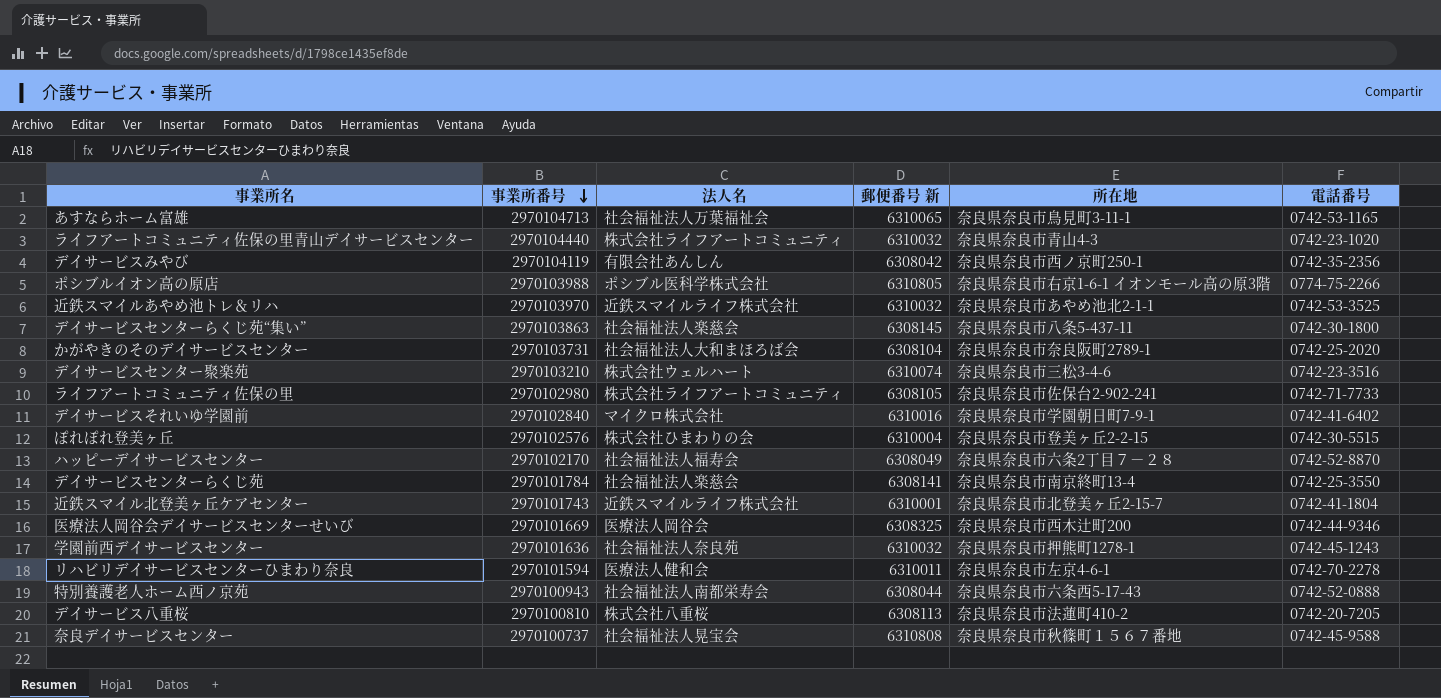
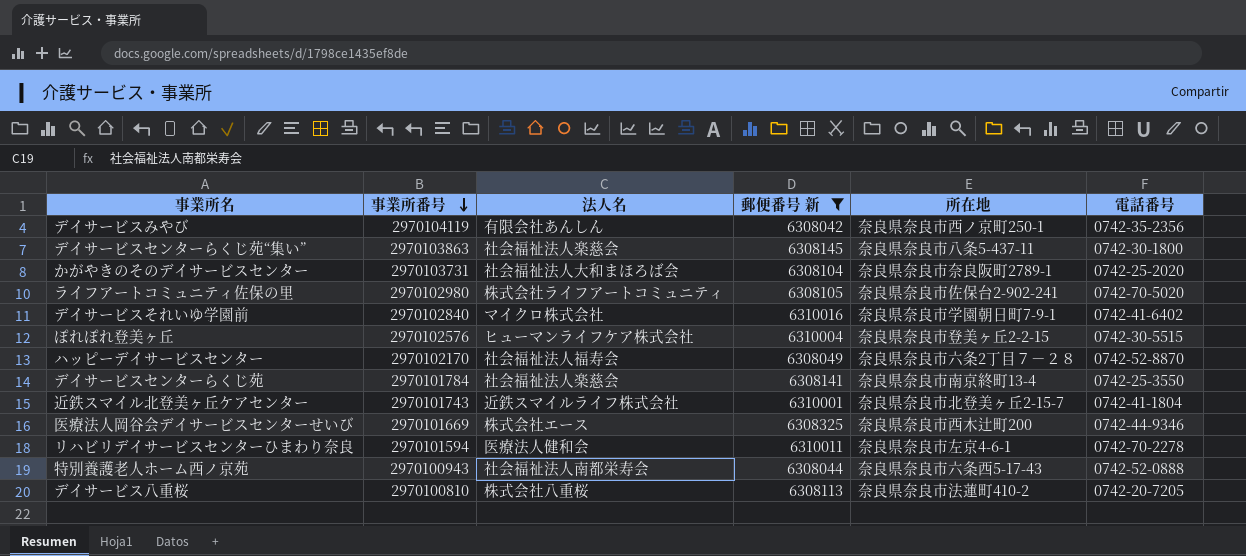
filter: none -> 郵便番号 新 <= 6310016
ライフアートコミュニティ佐保の里 | 電話番号: 0742-71-7733 -> 0742-70-5020
ぽれぽれ登美ヶ丘 | 法人名: 株式会社ひまわりの会 -> ヒューマンライフケア株式会社
医療法人岡谷会デイサービスセンターせいび | 法人名: 医療法人岡谷会 -> 株式会社エース

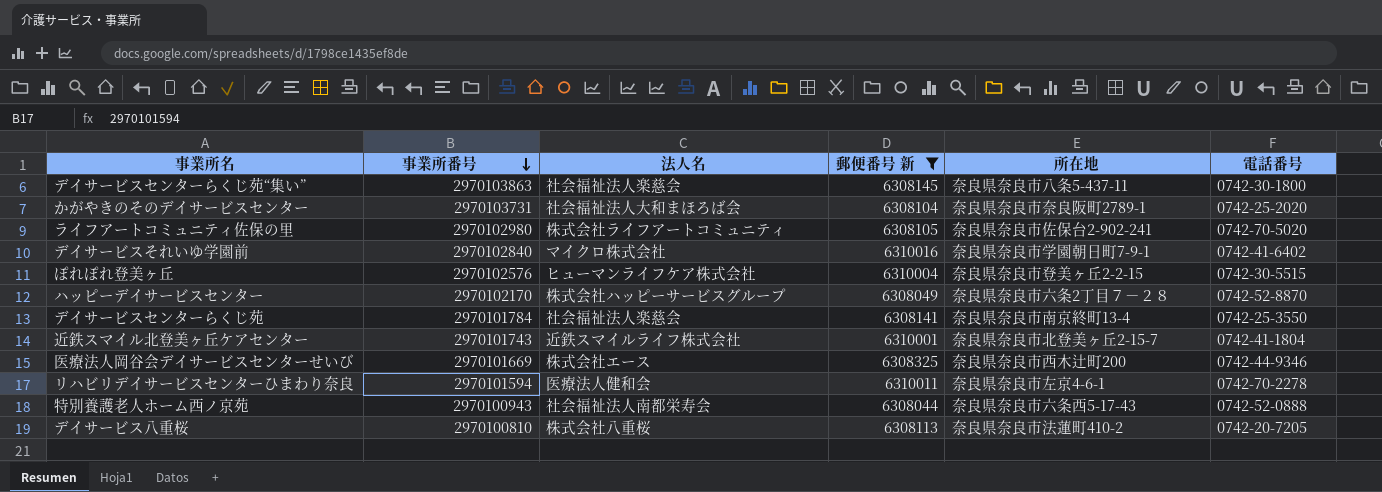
row デイサービスみやび: 2970104119 | 有限会社あんしん | 6308042 | 奈良県奈良市西ノ京町250-1 | 0742-35-2356 -> none
ハッピーデイサービスセンター | 法人名: 社会福祉法人福寿会 -> 株式会社ハッピーサービスグループ

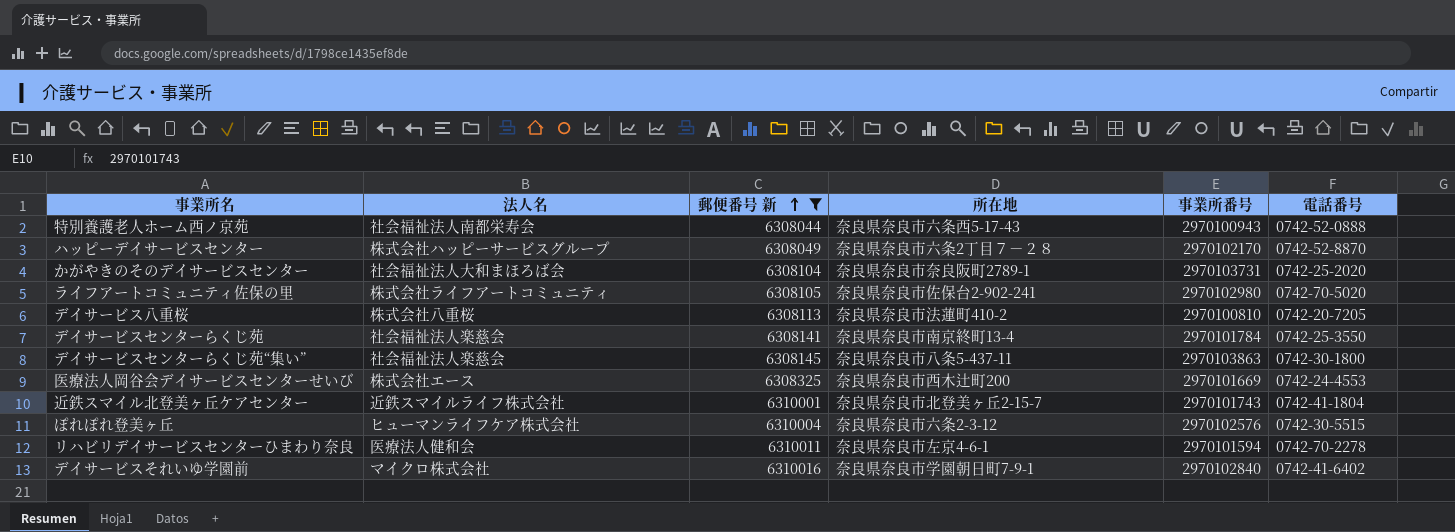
row order: 事業所番号 descending -> 郵便番号 新 ascending
column 事業所番号 | position: 2 -> 5
医療法人岡谷会デイサービスセンターせいび | 電話番号: 0742-44-9346 -> 0742-24-4553
ぽれぽれ登美ヶ丘 | 所在地: 奈良県奈良市登美ヶ丘2-2-15 -> 奈良県奈良市六条2-3-12

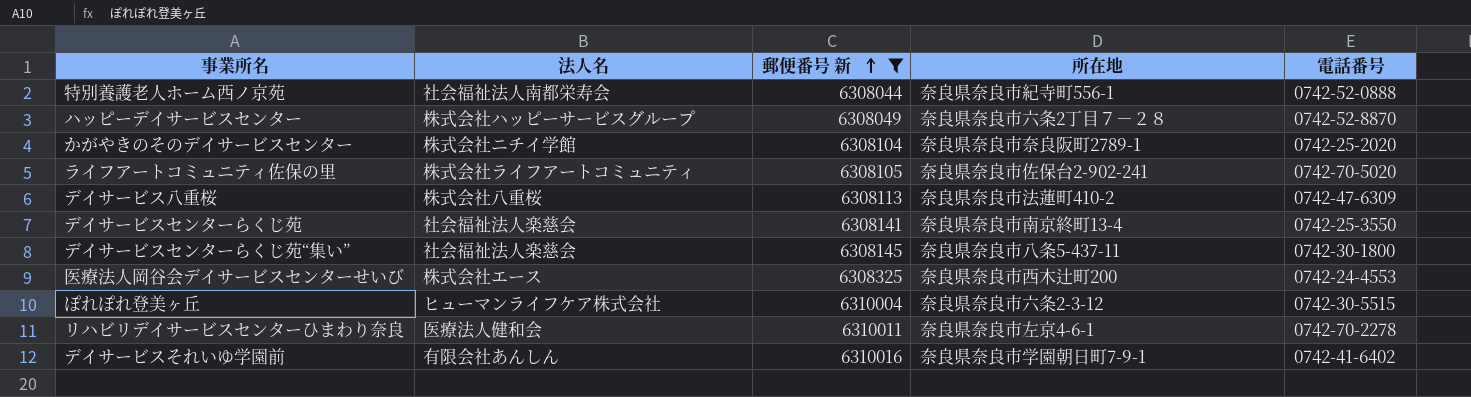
column 事業所番号 | position: 5 -> none
row 近鉄スマイル北登美ヶ丘ケアセンター: 近鉄スマイルライフ株式会社 | 6310001 | 奈良県奈良市北登美ヶ丘2-15-7 | 2970101743 | 0742-41-1804 -> none
特別養護老人ホーム西ノ京苑 | 所在地: 奈良県奈良市六条西5-17-43 -> 奈良県奈良市紀寺町556-1
かがやきのそのデイサービスセンター | 法人名: 社会福祉法人大和まほろば会 -> 株式会社ニチイ学館
デイサービス八重桜 | 電話番号: 0742-20-7205 -> 0742-47-6309
デイサービスそれいゆ学園前 | 法人名: マイクロ株式会社 -> 有限会社あんしん

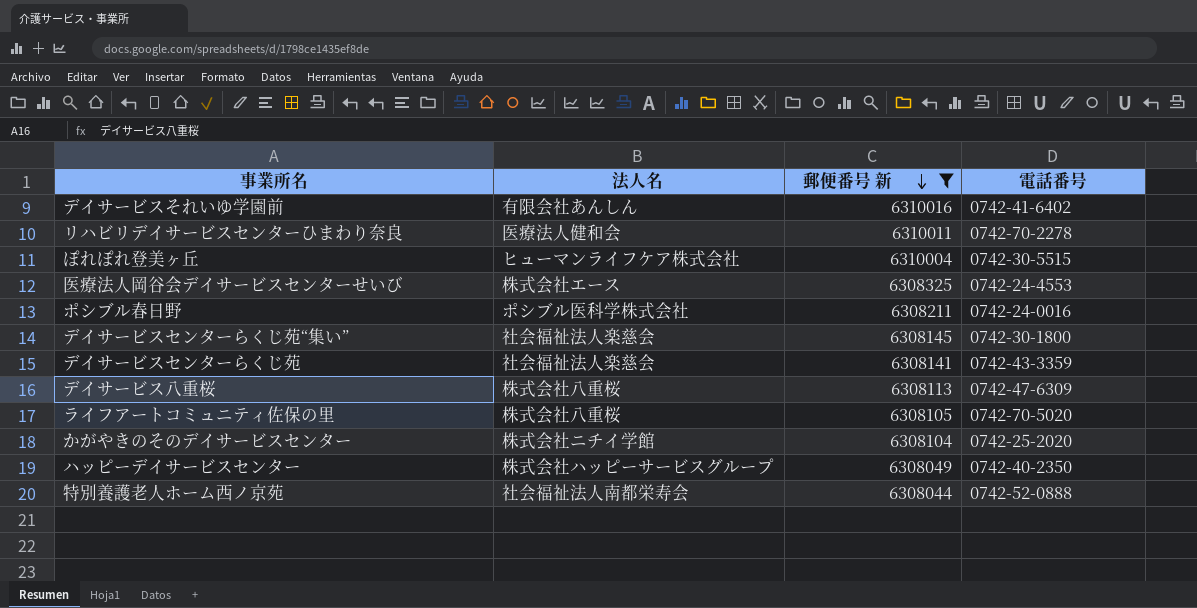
row order: 郵便番号 新 ascending -> 郵便番号 新 descending
column 所在地 | position: 4 -> none
row ポシブル春日野: none -> ポシブル医科学株式会社 | 6308211 | 0742-24-0016
デイサービスセンターらくじ苑 | 電話番号: 0742-25-3550 -> 0742-43-3359
ライフアートコミュニティ佐保の里 | 法人名: 株式会社ライフアートコミュニティ -> 株式会社八重桜
ハッピーデイサービスセンター | 電話番号: 0742-52-8870 -> 0742-40-2350

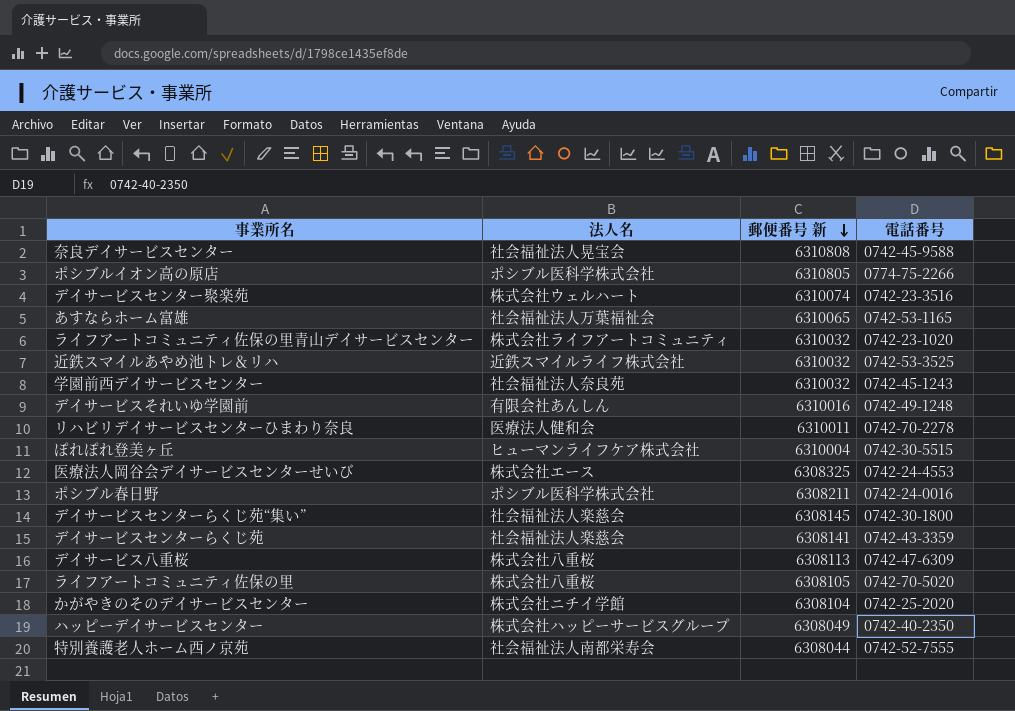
filter: 郵便番号 新 <= 6310016 -> none
デイサービスそれいゆ学園前 | 電話番号: 0742-41-6402 -> 0742-49-1248
特別養護老人ホーム西ノ京苑 | 電話番号: 0742-52-0888 -> 0742-52-7555

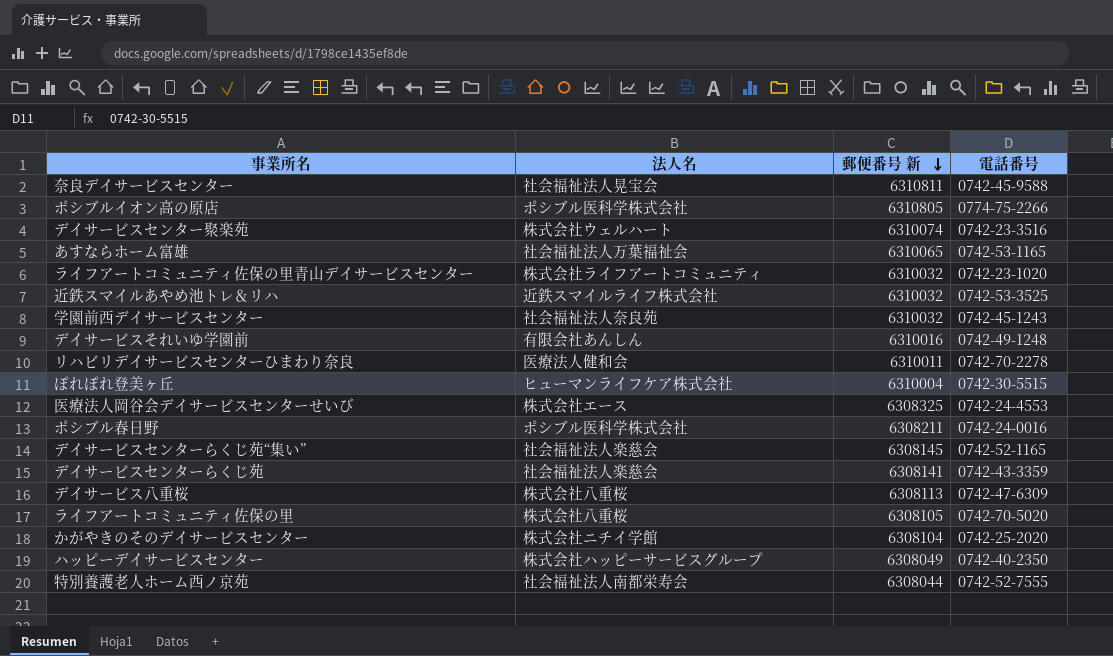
奈良デイサービスセンター | 郵便番号 新: 6310808 -> 6310811
デイサービスセンターらくじ苑“集い” | 電話番号: 0742-30-1800 -> 0742-52-1165

